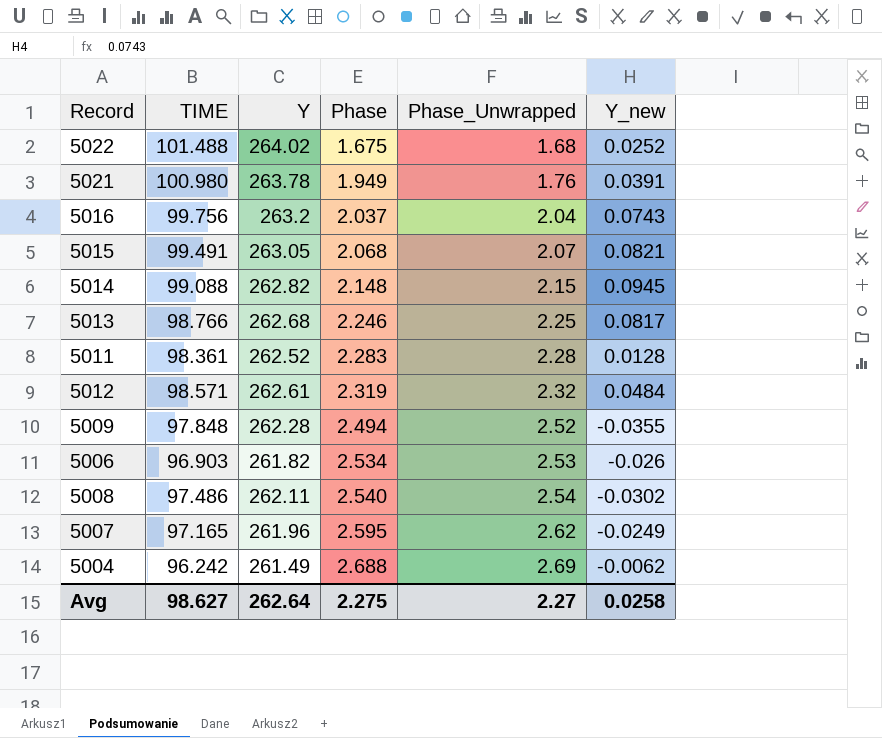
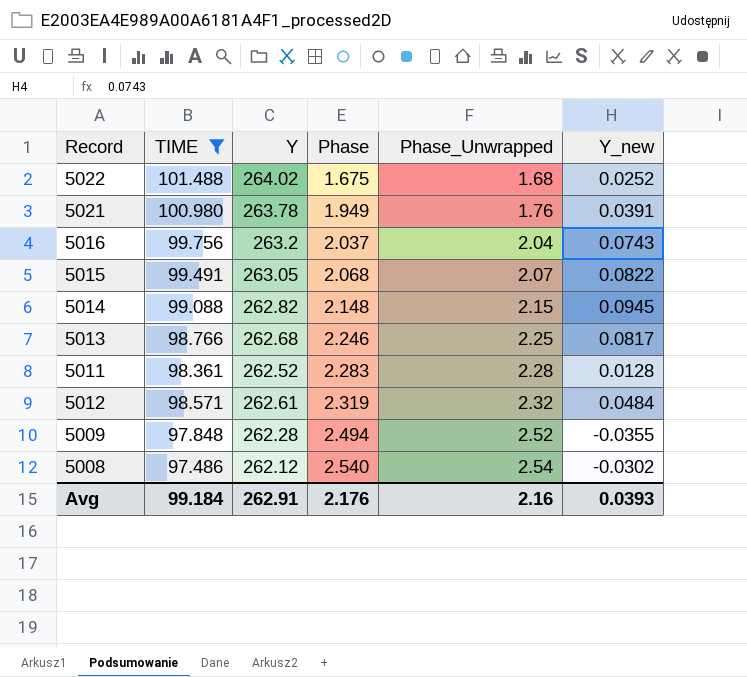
filter: none -> TIME >= 97.486
5015 | Y_new: 0.0821 -> 0.0822
5008 | Y: 262.11 -> 262.12
Avg | TIME: 98.627 -> 99.184
Avg | Y: 262.64 -> 262.91
Avg | Phase: 2.275 -> 2.176
Avg | Phase_Unwrapped: 2.27 -> 2.16
Avg | Y_new: 0.0258 -> 0.0393

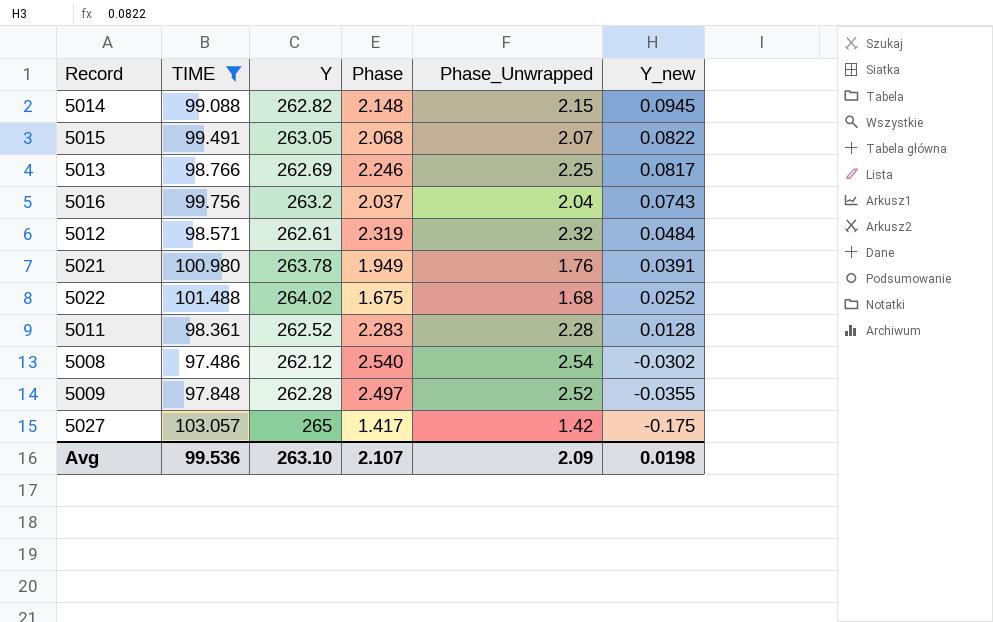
row order: Phase ascending -> Y_new descending
5013 | Y: 262.68 -> 262.69
5009 | Phase: 2.494 -> 2.497
row 5027: none -> 103.057 | 265 | 1.417 | 1.42 | -0.175
Avg | TIME: 99.184 -> 99.536
Avg | Y: 262.91 -> 263.10
Avg | Phase: 2.176 -> 2.107
Avg | Phase_Unwrapped: 2.16 -> 2.09
Avg | Y_new: 0.0393 -> 0.0198

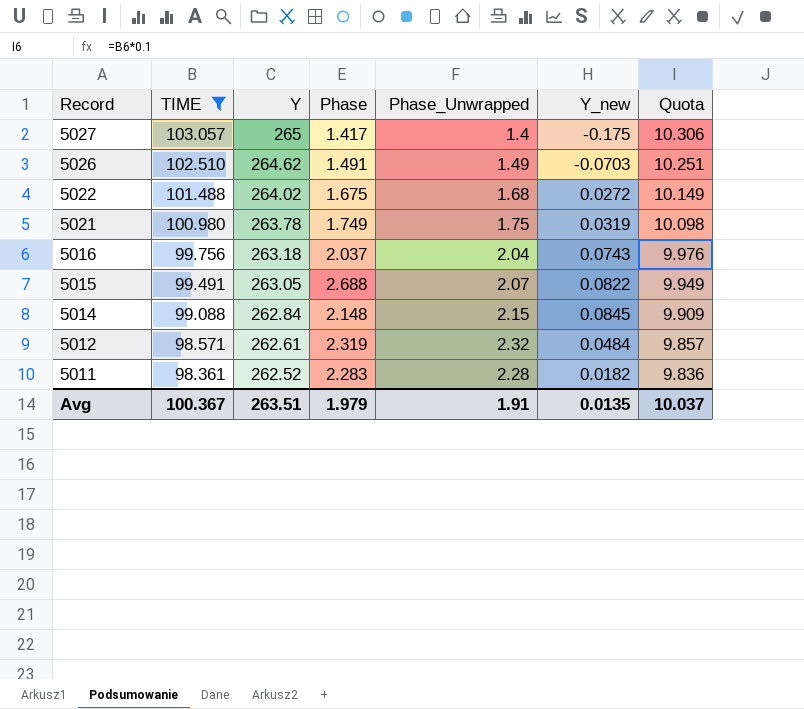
row order: Y_new descending -> Record descending
column Quota | formula: none -> [TIME] * 0.1
row 5013: 98.766 | 262.69 | 2.246 | 2.25 | 0.0817 -> none
row 5008: 97.486 | 262.12 | 2.540 | 2.54 | -0.0302 -> none
row 5009: 97.848 | 262.28 | 2.497 | 2.52 | -0.0355 -> none
5027 | Phase_Unwrapped: 1.42 -> 1.4
row 5026: none -> 102.510 | 264.62 | 1.491 | 1.49 | -0.0703 | 10.251
5022 | Y_new: 0.0252 -> 0.0272
5021 | Phase: 1.949 -> 1.749
5021 | Phase_Unwrapped: 1.76 -> 1.75
5021 | Y_new: 0.0391 -> 0.0319
5016 | Y: 263.2 -> 263.18
5015 | Phase: 2.068 -> 2.688
5014 | Y: 262.82 -> 262.84
5014 | Y_new: 0.0945 -> 0.0845
5011 | Y_new: 0.0128 -> 0.0182
Avg | TIME: 99.536 -> 100.367
Avg | Y: 263.10 -> 263.51
Avg | Phase: 2.107 -> 1.979
Avg | Phase_Unwrapped: 2.09 -> 1.91
Avg | Y_new: 0.0198 -> 0.0135

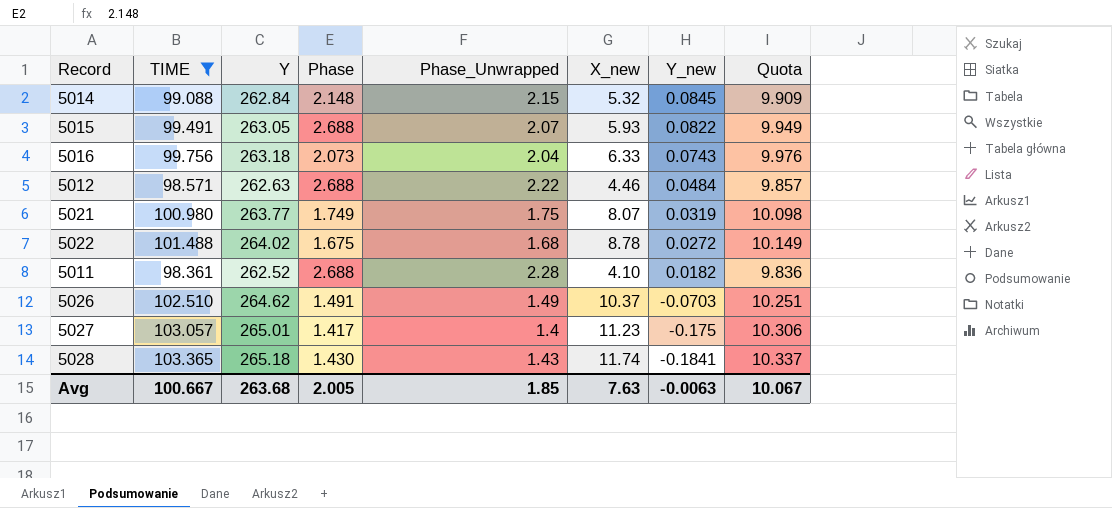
row order: Record descending -> Y_new descending
column X_new | position: none -> 6
5016 | Phase: 2.037 -> 2.073
5012 | Y: 262.61 -> 262.63
5012 | Phase: 2.319 -> 2.688
5012 | Phase_Unwrapped: 2.32 -> 2.22
5021 | Y: 263.78 -> 263.77
5011 | Phase: 2.283 -> 2.688
5027 | Y: 265 -> 265.01
row 5028: none -> 103.365 | 265.18 | 1.430 | 1.43 | 11.74 | -0.1841 | 10.337
Avg | TIME: 100.367 -> 100.667
Avg | Y: 263.51 -> 263.68
Avg | Phase: 1.979 -> 2.005
Avg | Phase_Unwrapped: 1.91 -> 1.85
Avg | Y_new: 0.0135 -> -0.0063
Avg | Quota: 10.037 -> 10.067

